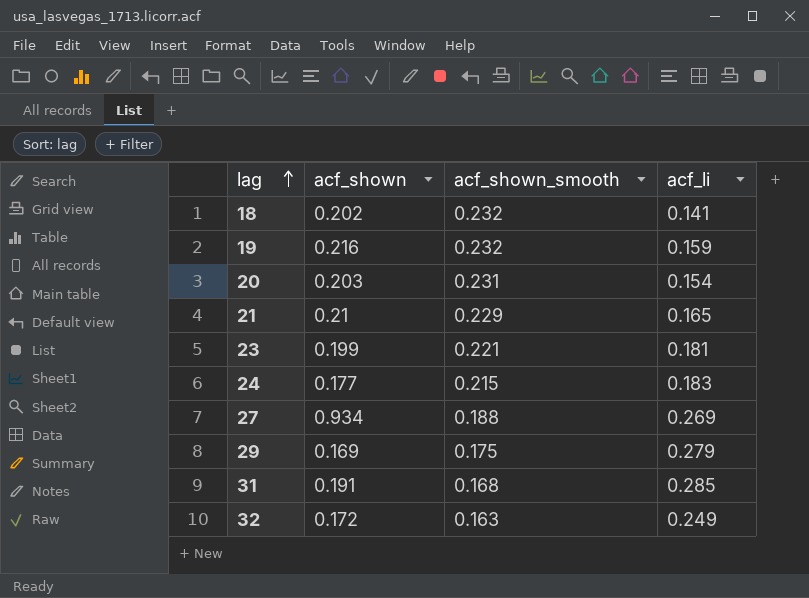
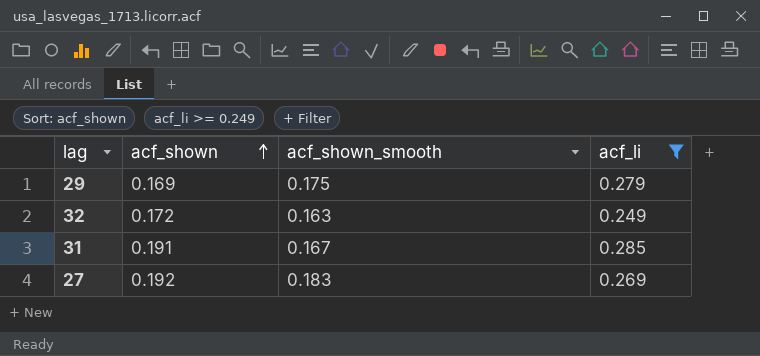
filter: none -> acf_li >= 0.249
row order: lag ascending -> acf_shown ascending
31 | acf_shown_smooth: 0.168 -> 0.167
27 | acf_shown: 0.934 -> 0.192
27 | acf_shown_smooth: 0.188 -> 0.183

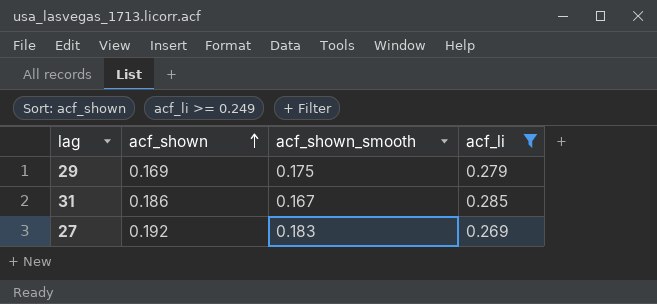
row 32: 0.172 | 0.163 | 0.249 -> none
31 | acf_shown: 0.191 -> 0.186

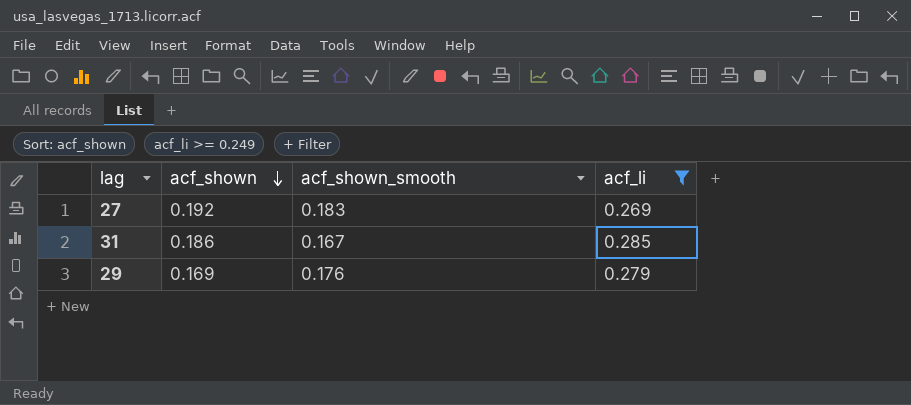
row order: acf_shown ascending -> acf_shown descending
29 | acf_shown_smooth: 0.175 -> 0.176

